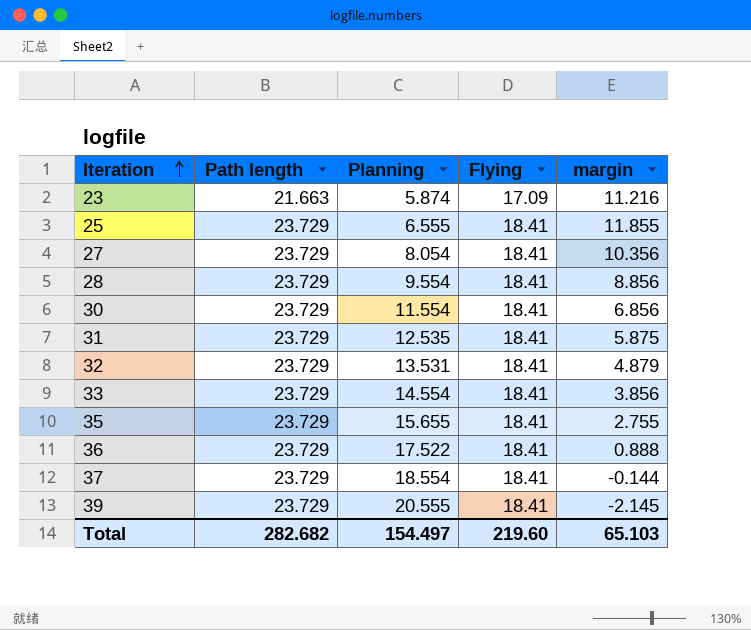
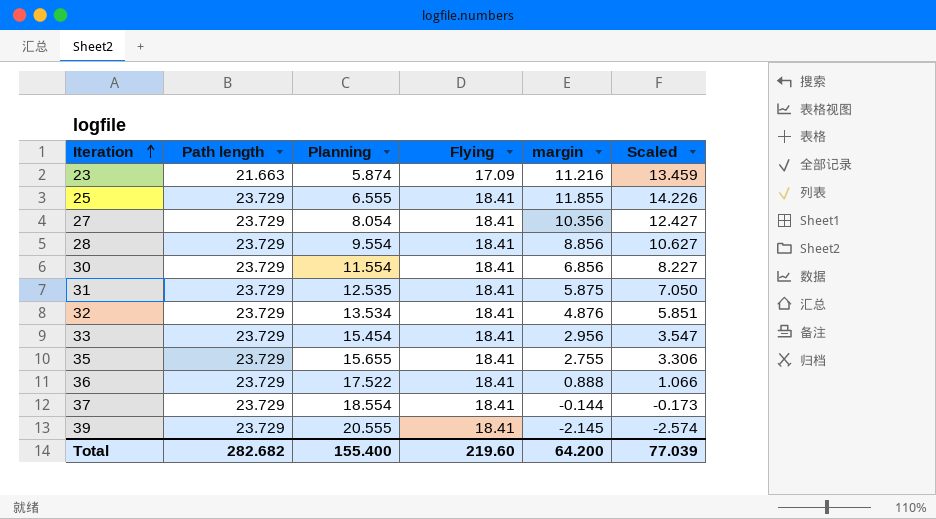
column Scaled | formula: none -> [margin] * 1.2
32 | Planning: 13.531 -> 13.534
32 | margin: 4.879 -> 4.876
33 | Planning: 14.554 -> 15.454
33 | margin: 3.856 -> 2.956
Total | Planning: 154.497 -> 155.400
Total | margin: 65.103 -> 64.200

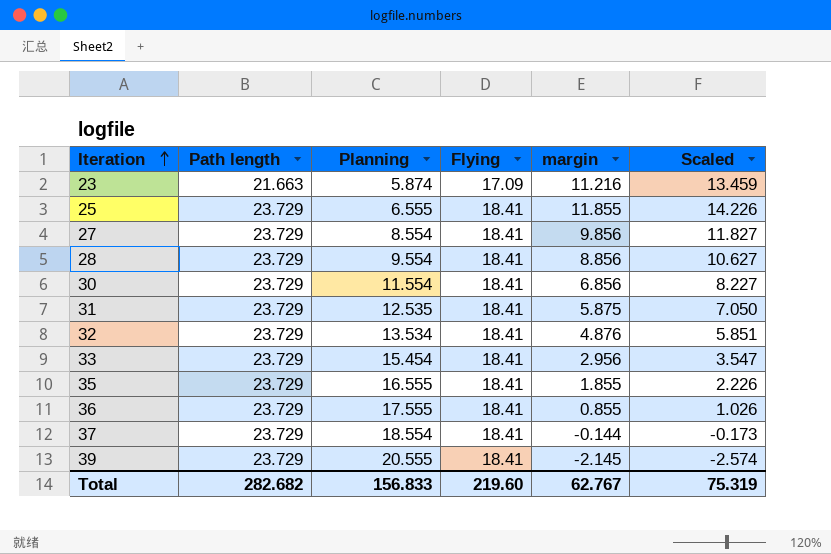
27 | Planning: 8.054 -> 8.554
27 | margin: 10.356 -> 9.856
27 | Scaled: 12.427 -> 11.827
35 | Planning: 15.655 -> 16.555
35 | margin: 2.755 -> 1.855
35 | Scaled: 3.306 -> 2.226
36 | Planning: 17.522 -> 17.555
36 | margin: 0.888 -> 0.855
36 | Scaled: 1.066 -> 1.026
Total | Planning: 155.400 -> 156.833
Total | margin: 64.200 -> 62.767
Total | Scaled: 77.039 -> 75.319

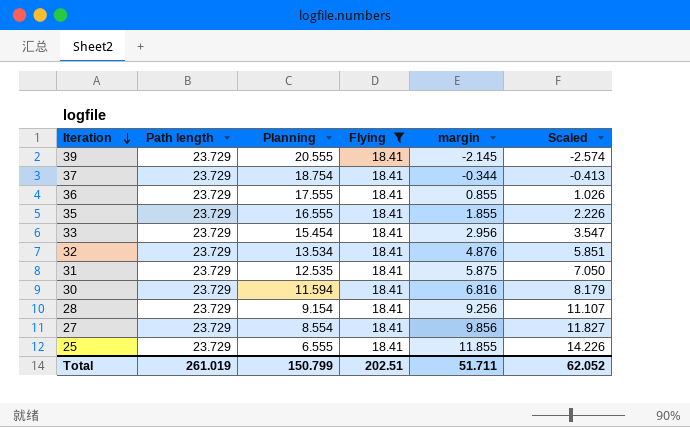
filter: none -> Flying = 18.41
row order: Iteration ascending -> Iteration descending
37 | Planning: 18.554 -> 18.754
37 | margin: -0.144 -> -0.344
37 | Scaled: -0.173 -> -0.413
30 | Planning: 11.554 -> 11.594
30 | margin: 6.856 -> 6.816
30 | Scaled: 8.227 -> 8.179
28 | Planning: 9.554 -> 9.154
28 | margin: 8.856 -> 9.256
28 | Scaled: 10.627 -> 11.107
Total | Path length: 282.682 -> 261.019
Total | Planning: 156.833 -> 150.799
Total | Flying: 219.60 -> 202.51
Total | margin: 62.767 -> 51.711
Total | Scaled: 75.319 -> 62.052

